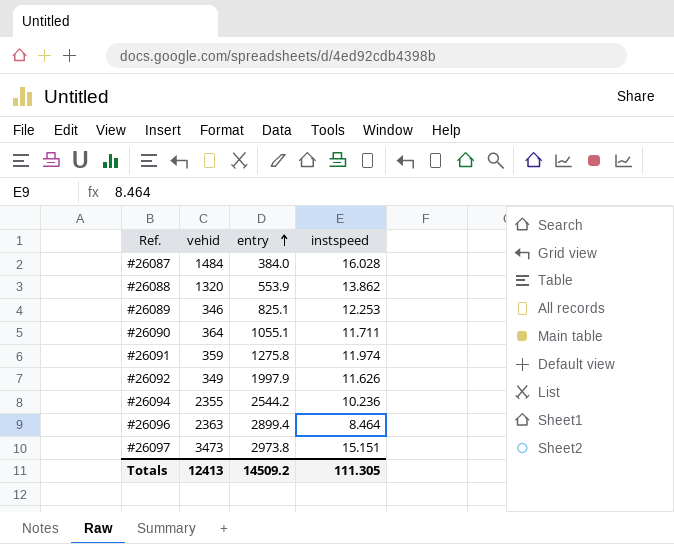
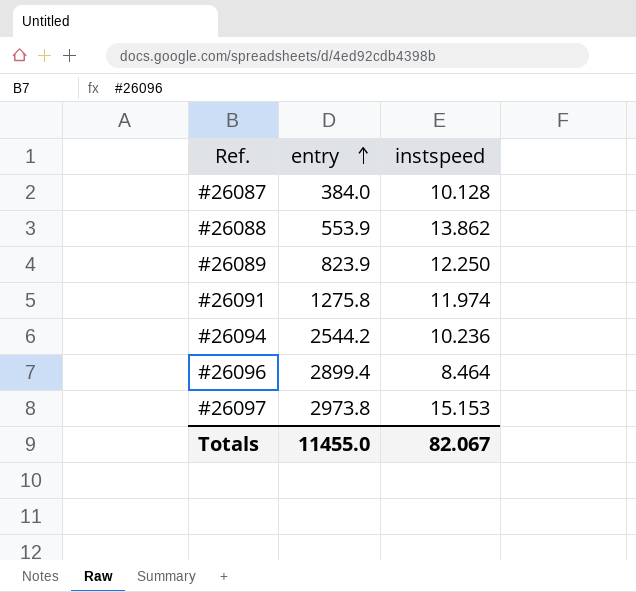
column vehid | position: 2 -> none
row #26090: 364 | 1055.1 | 11.711 -> none
row #26092: 349 | 1997.9 | 11.626 -> none
#26087 | instspeed: 16.028 -> 10.128
#26089 | entry: 825.1 -> 823.9
#26089 | instspeed: 12.253 -> 12.250
#26097 | instspeed: 15.151 -> 15.153
Totals | entry: 14509.2 -> 11455.0
Totals | instspeed: 111.305 -> 82.067

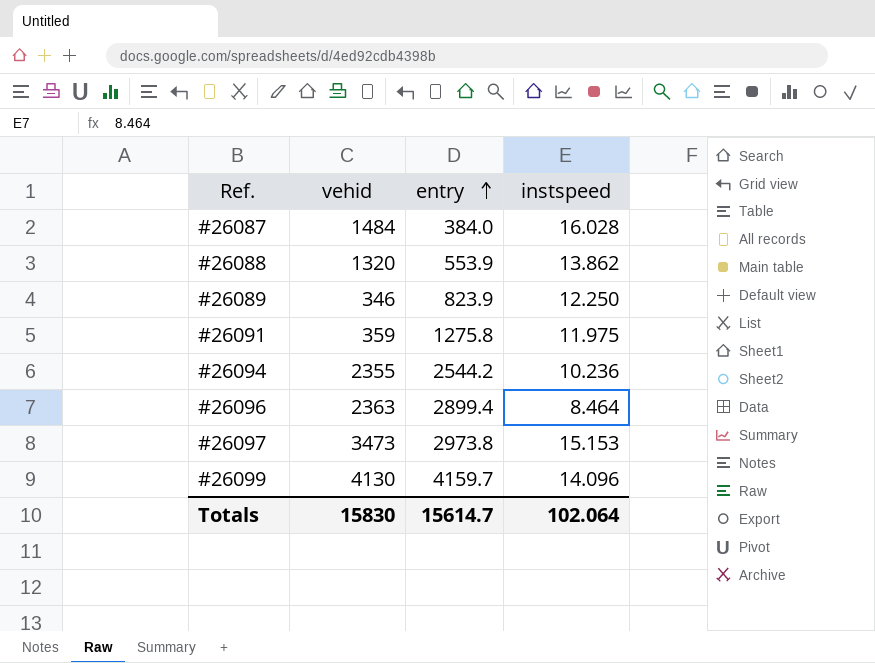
column vehid | position: none -> 2
#26087 | instspeed: 10.128 -> 16.028
#26091 | instspeed: 11.974 -> 11.975
row #26099: none -> 4130 | 4159.7 | 14.096
Totals | entry: 11455.0 -> 15614.7
Totals | instspeed: 82.067 -> 102.064

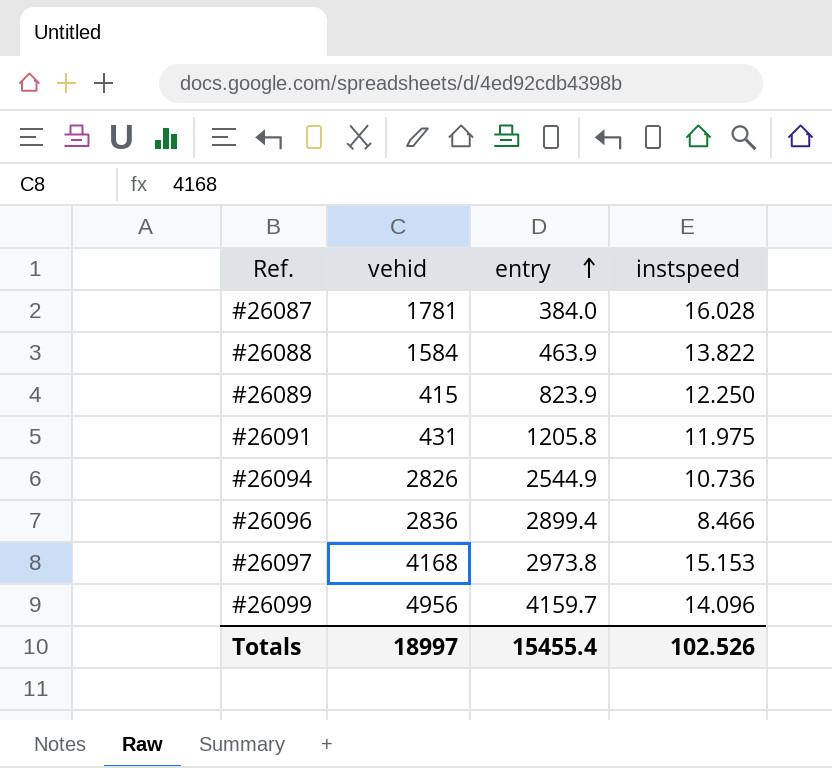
#26087 | vehid: 1484 -> 1781
#26088 | vehid: 1320 -> 1584
#26088 | entry: 553.9 -> 463.9
#26088 | instspeed: 13.862 -> 13.822
#26089 | vehid: 346 -> 415
#26091 | vehid: 359 -> 431
#26091 | entry: 1275.8 -> 1205.8
#26094 | vehid: 2355 -> 2826
#26094 | entry: 2544.2 -> 2544.9
#26094 | instspeed: 10.236 -> 10.736
#26096 | vehid: 2363 -> 2836
#26096 | instspeed: 8.464 -> 8.466
#26097 | vehid: 3473 -> 4168
#26099 | vehid: 4130 -> 4956
Totals | vehid: 15830 -> 18997
Totals | entry: 15614.7 -> 15455.4
Totals | instspeed: 102.064 -> 102.526

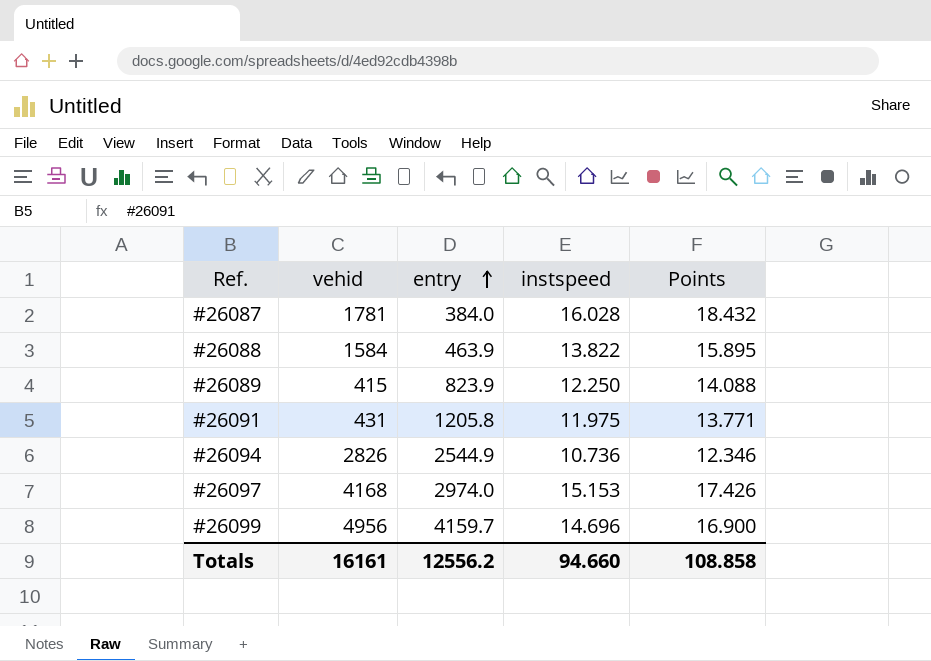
column Points | formula: none -> [instspeed] * 1.15
row #26096: 2836 | 2899.4 | 8.466 -> none
#26097 | entry: 2973.8 -> 2974.0
#26099 | instspeed: 14.096 -> 14.696
Totals | vehid: 18997 -> 16161
Totals | entry: 15455.4 -> 12556.2
Totals | instspeed: 102.526 -> 94.660

